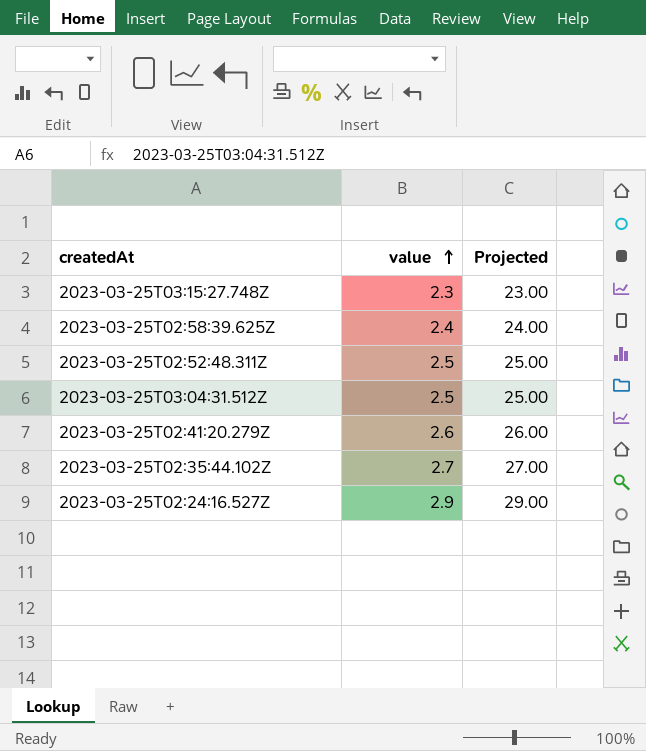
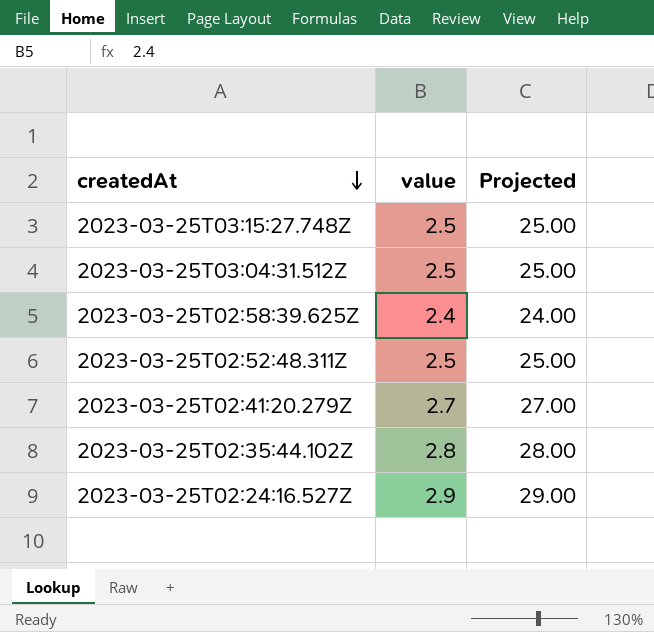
row order: value ascending -> createdAt descending
2023-03-25T03:15:27.748Z | value: 2.3 -> 2.5
2023-03-25T03:15:27.748Z | Projected: 23.00 -> 25.00
2023-03-25T02:41:20.279Z | value: 2.6 -> 2.7
2023-03-25T02:41:20.279Z | Projected: 26.00 -> 27.00
2023-03-25T02:35:44.102Z | value: 2.7 -> 2.8
2023-03-25T02:35:44.102Z | Projected: 27.00 -> 28.00

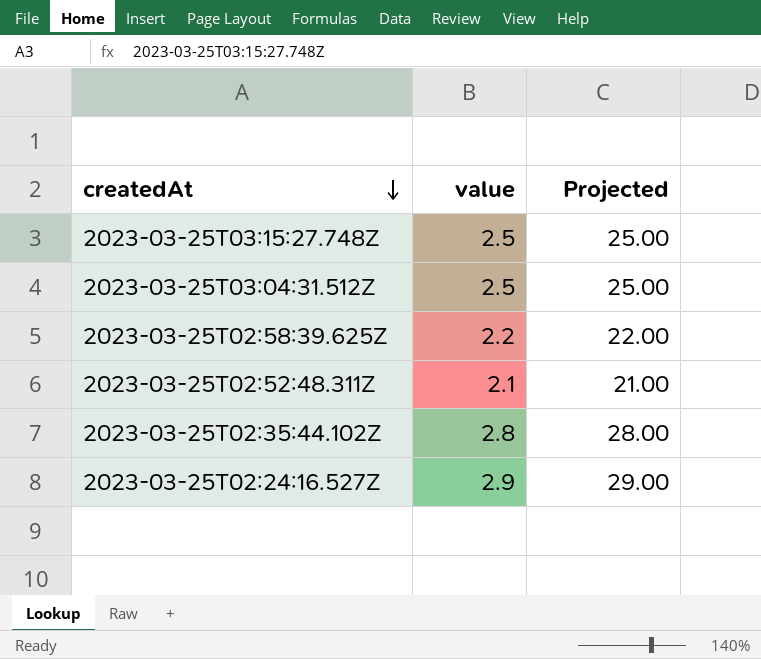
row 2023-03-25T02:41:20.279Z: 2.7 | 27.00 -> none
2023-03-25T02:58:39.625Z | value: 2.4 -> 2.2
2023-03-25T02:58:39.625Z | Projected: 24.00 -> 22.00
2023-03-25T02:52:48.311Z | value: 2.5 -> 2.1
2023-03-25T02:52:48.311Z | Projected: 25.00 -> 21.00

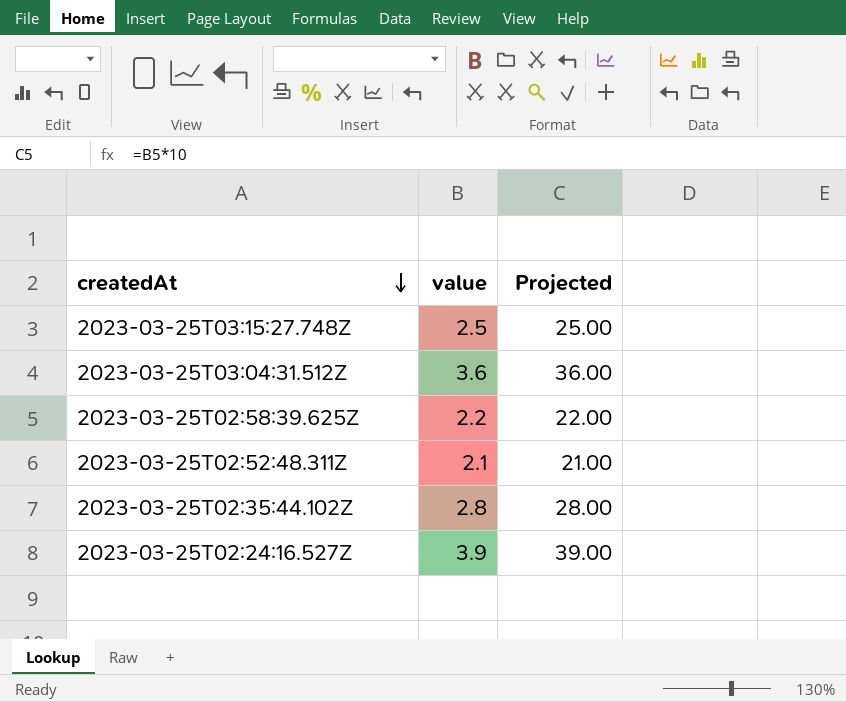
2023-03-25T03:04:31.512Z | value: 2.5 -> 3.6
2023-03-25T03:04:31.512Z | Projected: 25.00 -> 36.00
2023-03-25T02:24:16.527Z | value: 2.9 -> 3.9
2023-03-25T02:24:16.527Z | Projected: 29.00 -> 39.00

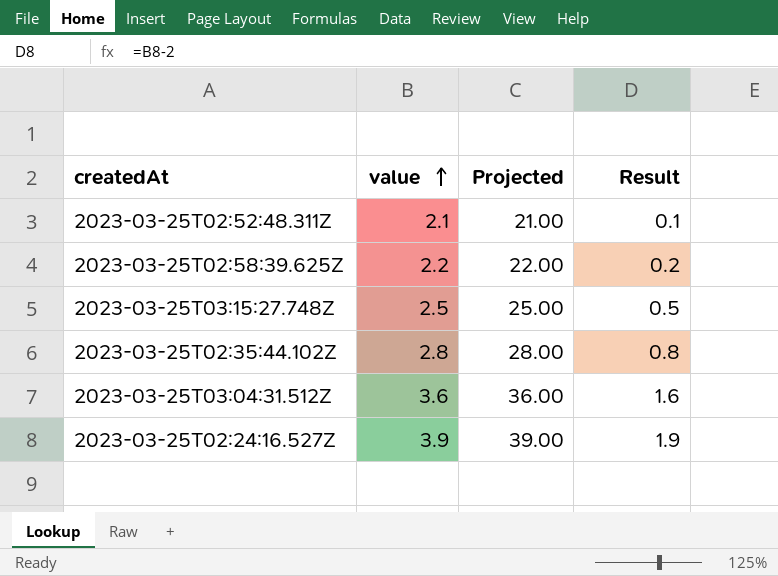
row order: createdAt descending -> value ascending
column Result | formula: none -> [value] - 2

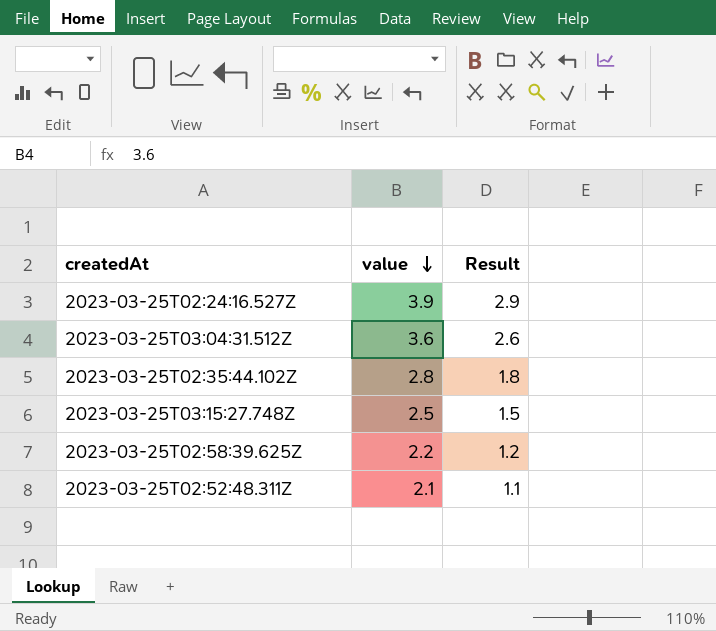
row order: value ascending -> value descending
column Projected | formula: [value] * 10 -> none
column Result | formula: [value] - 2 -> [value] - 1

